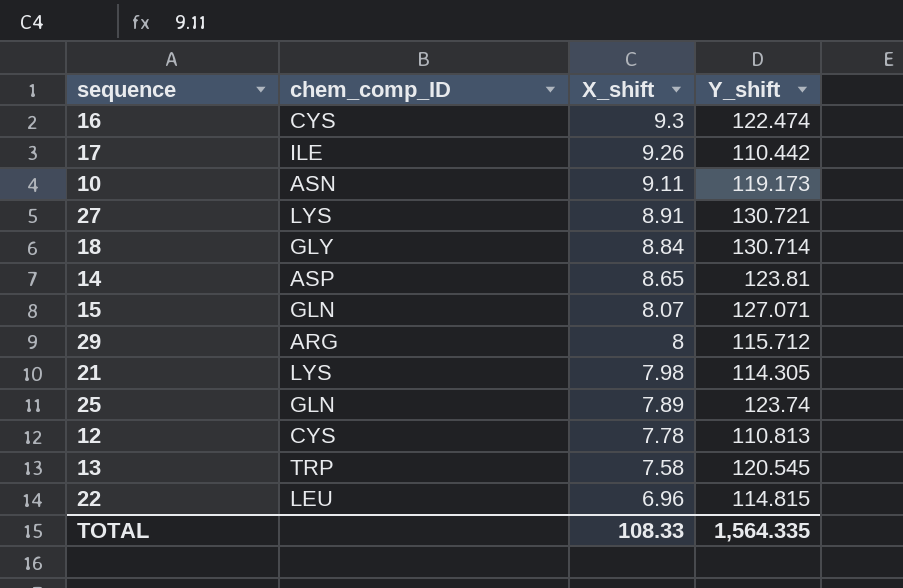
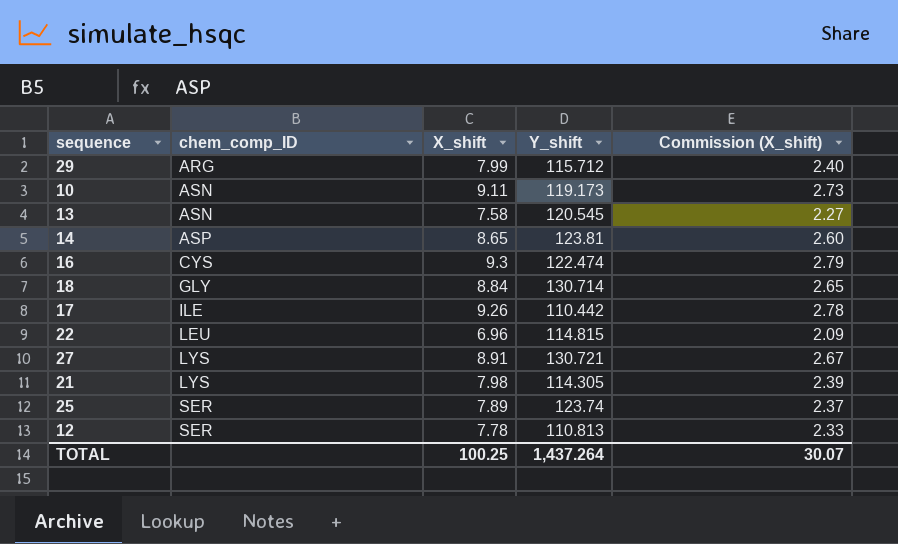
row order: X_shift descending -> chem_comp_ID ascending
column Commission (X_shift) | formula: none -> [X_shift] * 0.3
row 15: GLN | 8.07 | 127.071 -> none
29 | X_shift: 8 -> 7.99
13 | chem_comp_ID: TRP -> ASN
25 | chem_comp_ID: GLN -> SER
12 | chem_comp_ID: CYS -> SER
TOTAL | X_shift: 108.33 -> 100.25
TOTAL | Y_shift: 1,564.335 -> 1,437.264

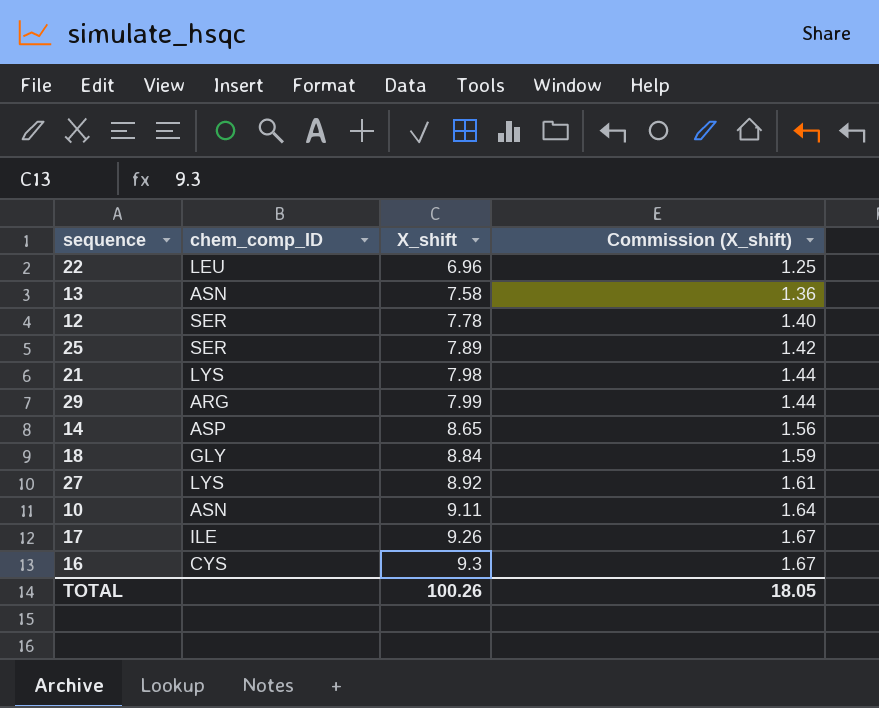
row order: chem_comp_ID ascending -> X_shift ascending
column Y_shift | position: 4 -> none
column Commission (X_shift) | formula: [X_shift] * 0.3 -> [X_shift] * 0.18
27 | X_shift: 8.91 -> 8.92
TOTAL | X_shift: 100.25 -> 100.26
TOTAL | Commission (X_shift): 30.07 -> 18.05

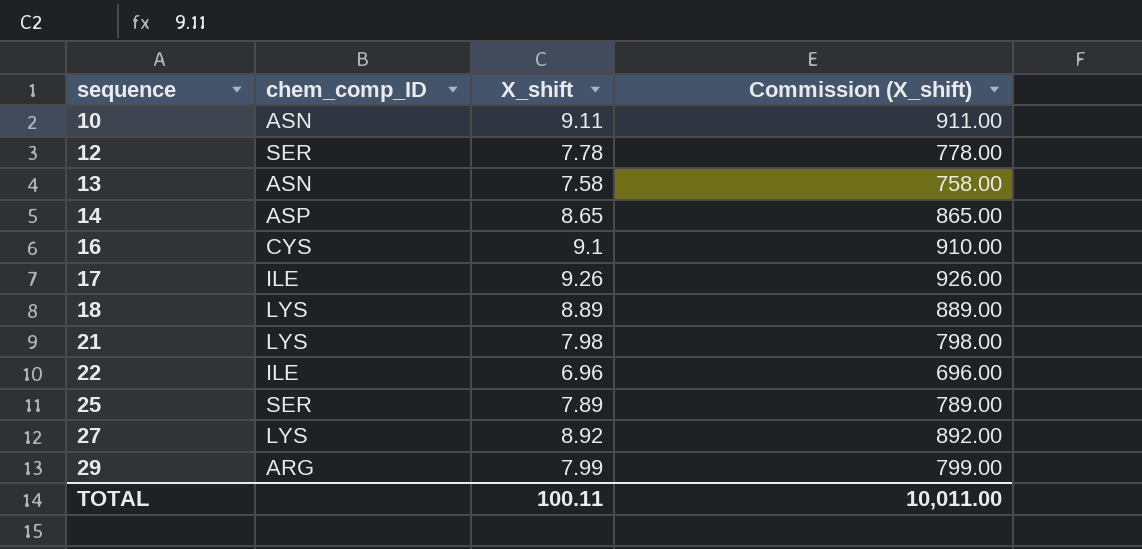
row order: X_shift ascending -> sequence ascending
column Commission (X_shift) | formula: [X_shift] * 0.18 -> [X_shift] * 100
16 | X_shift: 9.3 -> 9.1
18 | chem_comp_ID: GLY -> LYS
18 | X_shift: 8.84 -> 8.89
22 | chem_comp_ID: LEU -> ILE
TOTAL | X_shift: 100.26 -> 100.11
TOTAL | Commission (X_shift): 18.05 -> 10,011.00

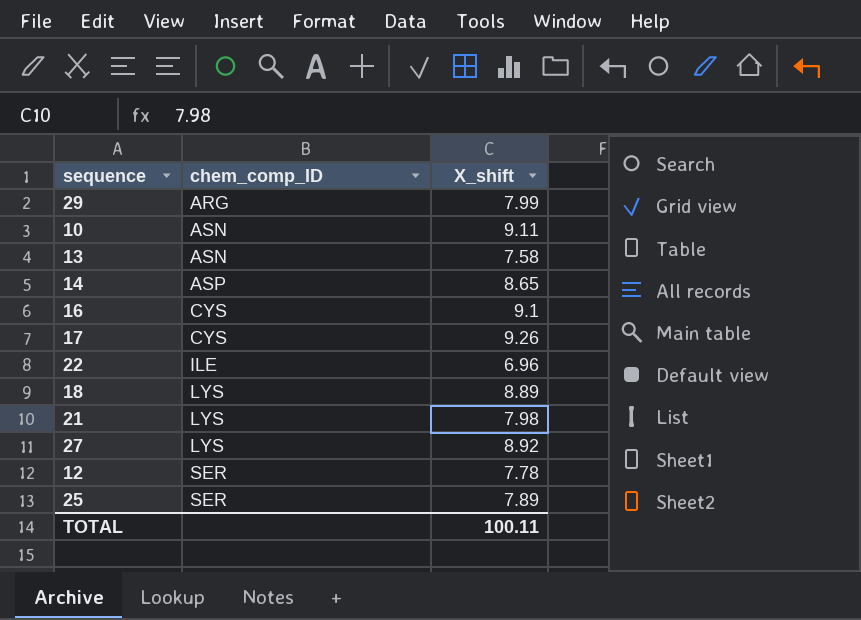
row order: sequence ascending -> chem_comp_ID ascending
column Commission (X_shift) | formula: [X_shift] * 100 -> none
17 | chem_comp_ID: ILE -> CYS

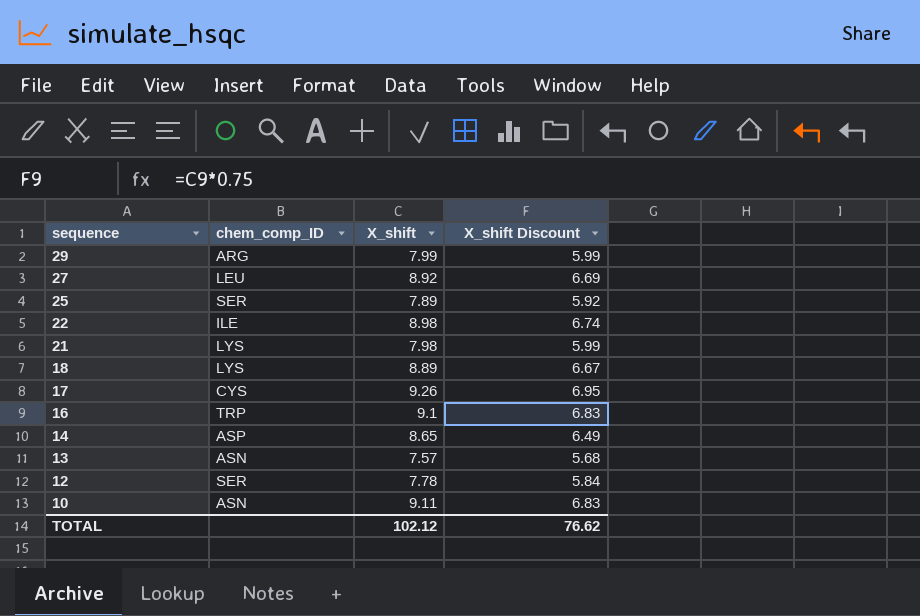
row order: chem_comp_ID ascending -> sequence descending
column X_shift Discount | formula: none -> [X_shift] * 0.75
27 | chem_comp_ID: LYS -> LEU
22 | X_shift: 6.96 -> 8.98
16 | chem_comp_ID: CYS -> TRP
13 | X_shift: 7.58 -> 7.57
TOTAL | X_shift: 100.11 -> 102.12

